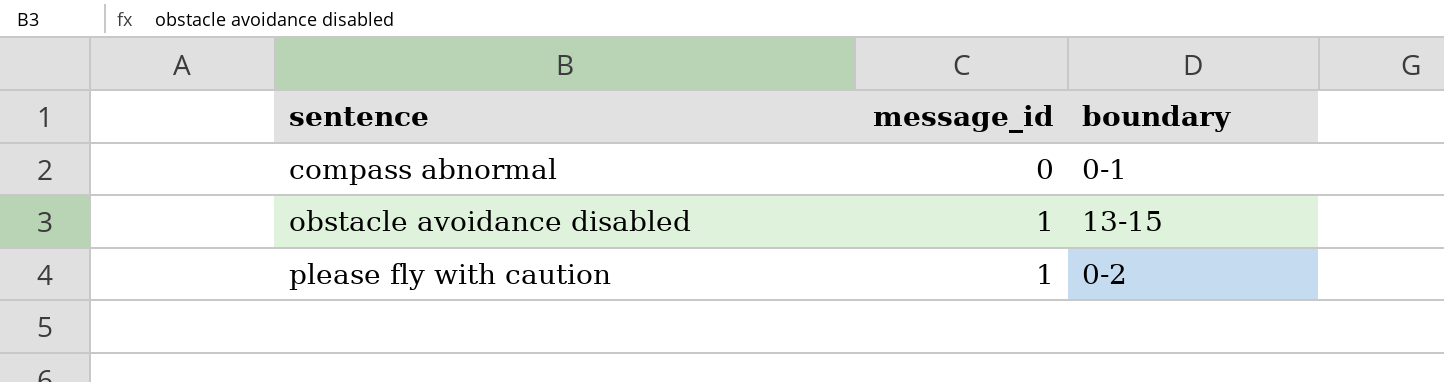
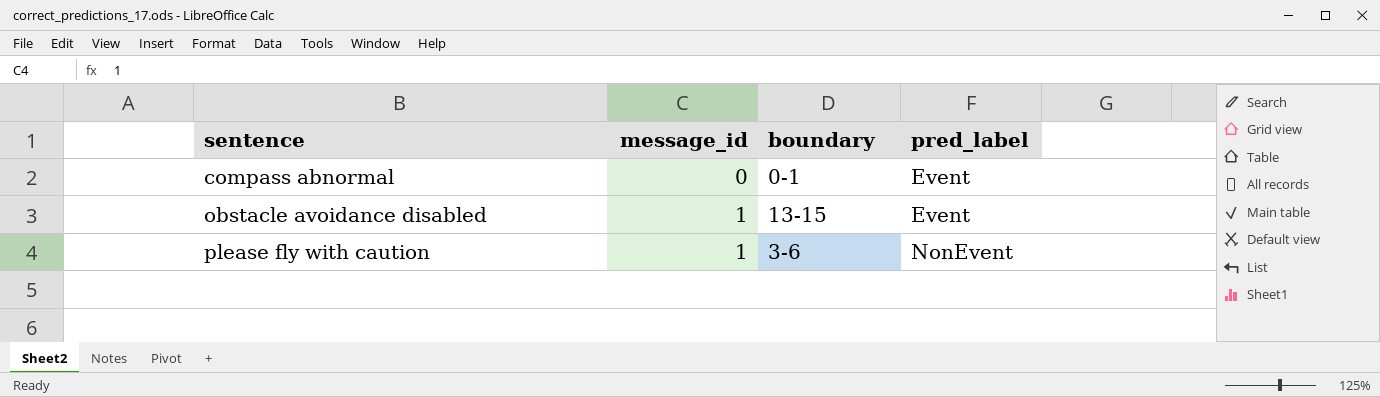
column pred_label | position: none -> 4
please fly with caution | boundary: 0-2 -> 3-6

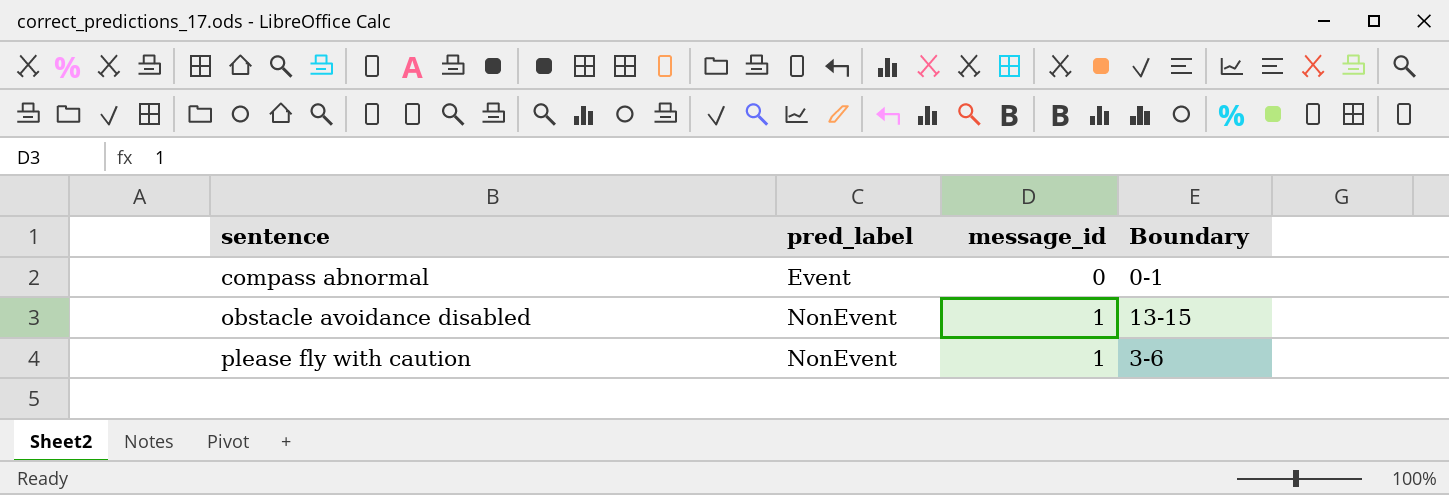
column pred_label | position: 4 -> 2
column name: boundary -> Boundary
obstacle avoidance disabled | pred_label: Event -> NonEvent

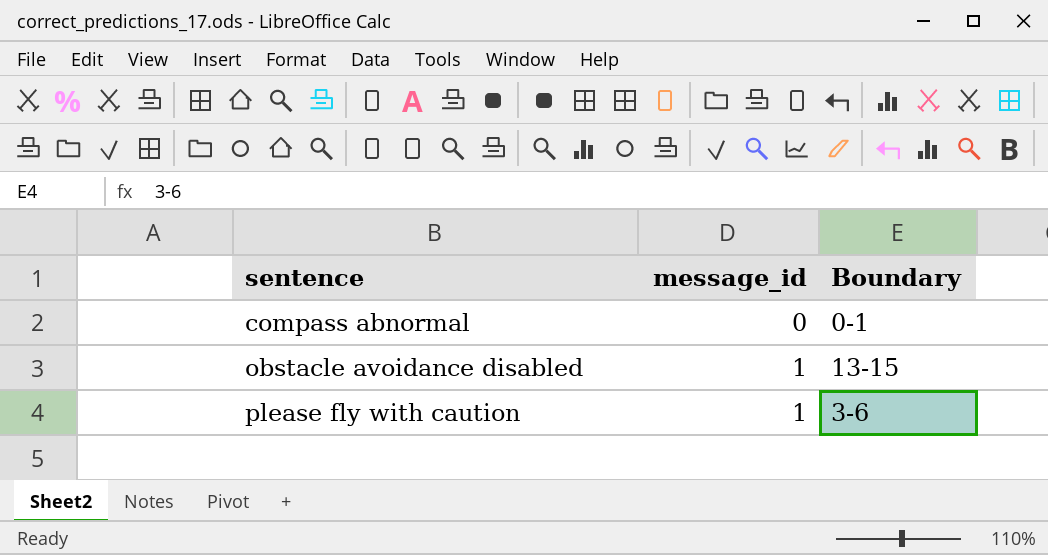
column pred_label | position: 2 -> none

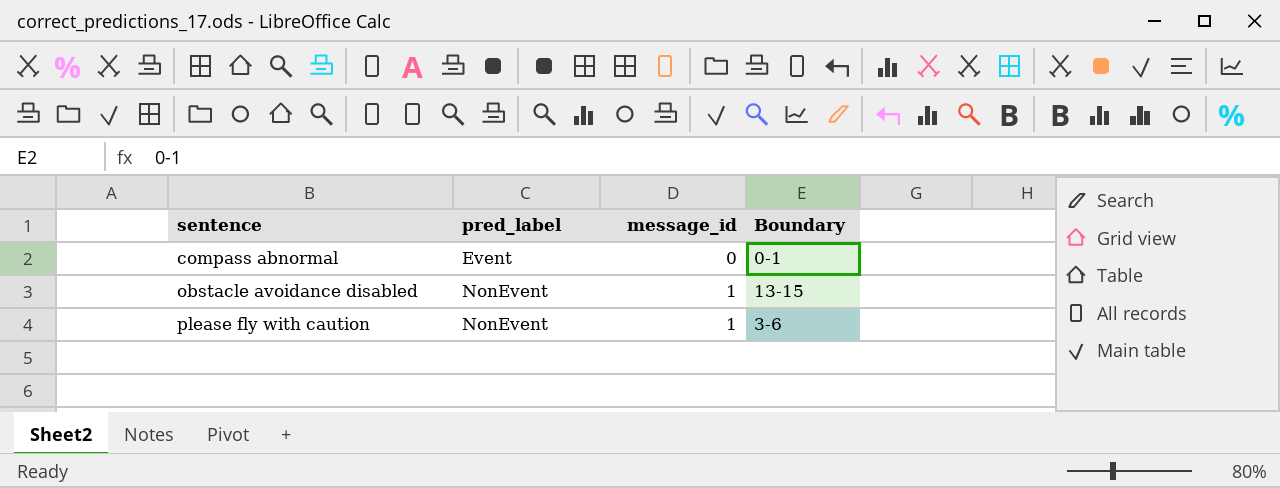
column pred_label | position: none -> 2

